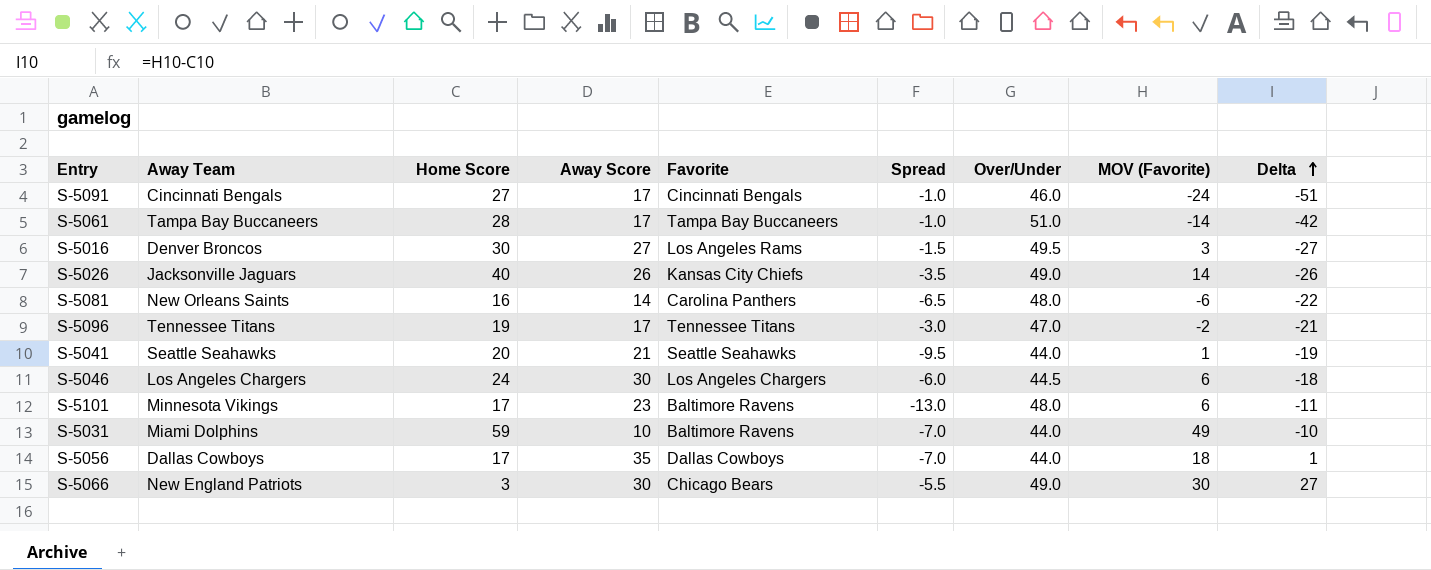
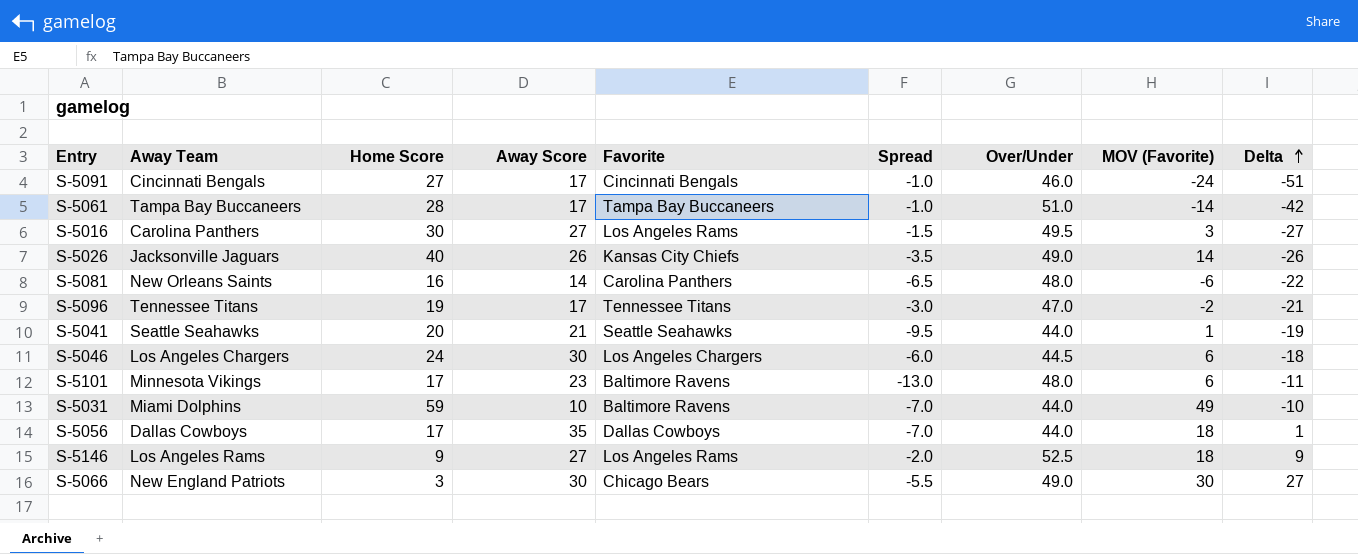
S-5016 | Away Team: Denver Broncos -> Carolina Panthers
row S-5146: none -> Los Angeles Rams | 9 | 27 | Los Angeles Rams | -2.0 | 52.5 | 18 | 9

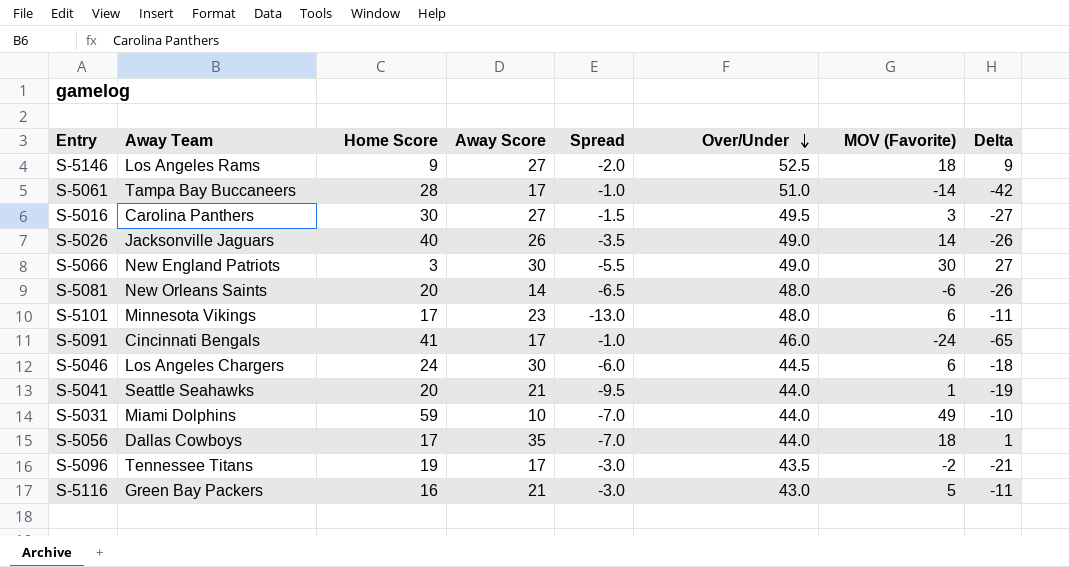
row order: Delta ascending -> Over/Under descending
column Favorite | position: 5 -> none
S-5081 | Home Score: 16 -> 20
S-5081 | Delta: -22 -> -26
S-5091 | Home Score: 27 -> 41
S-5091 | Delta: -51 -> -65
S-5096 | Over/Under: 47.0 -> 43.5
row S-5116: none -> Green Bay Packers | 16 | 21 | -3.0 | 43.0 | 5 | -11

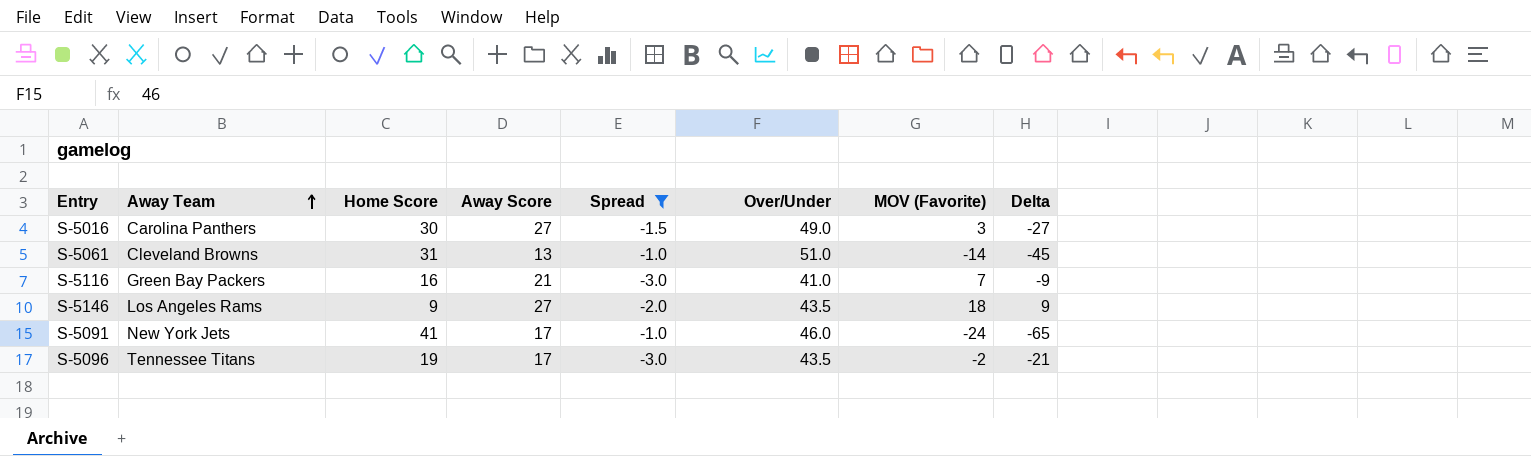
filter: none -> Spread >= -3.0
row order: Over/Under descending -> Away Team ascending
S-5016 | Over/Under: 49.5 -> 49.0
S-5061 | Away Team: Tampa Bay Buccaneers -> Cleveland Browns
S-5061 | Home Score: 28 -> 31
S-5061 | Away Score: 17 -> 13
S-5061 | Delta: -42 -> -45
S-5116 | Over/Under: 43.0 -> 41.0
S-5116 | MOV (Favorite): 5 -> 7
S-5116 | Delta: -11 -> -9
S-5146 | Over/Under: 52.5 -> 43.5
S-5091 | Away Team: Cincinnati Bengals -> New York Jets

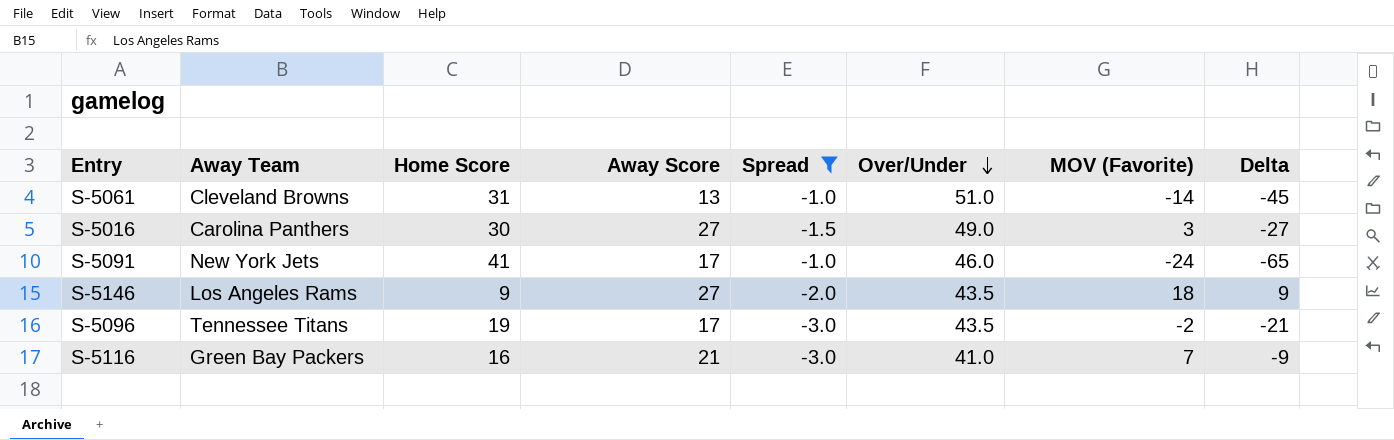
row order: Away Team ascending -> Over/Under descending

